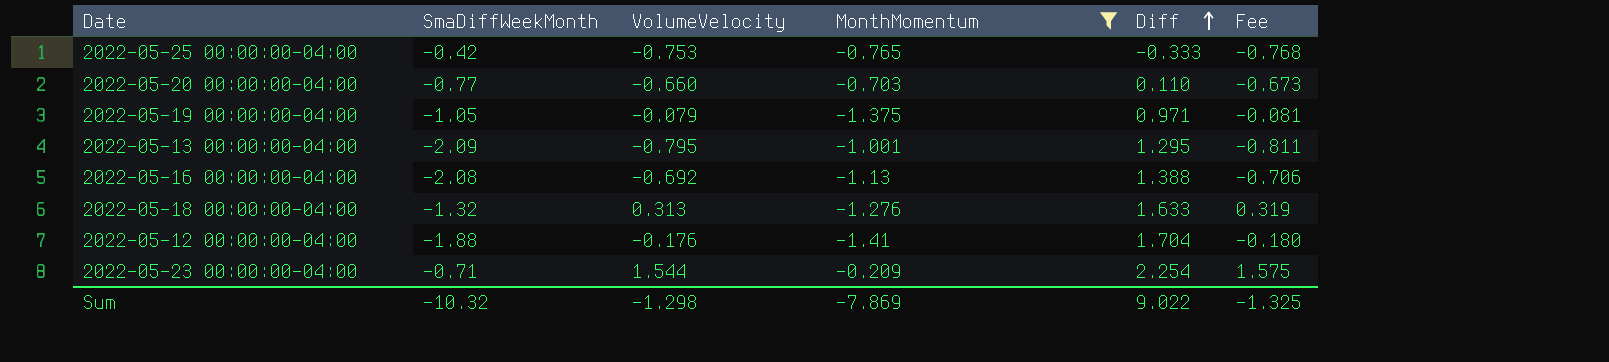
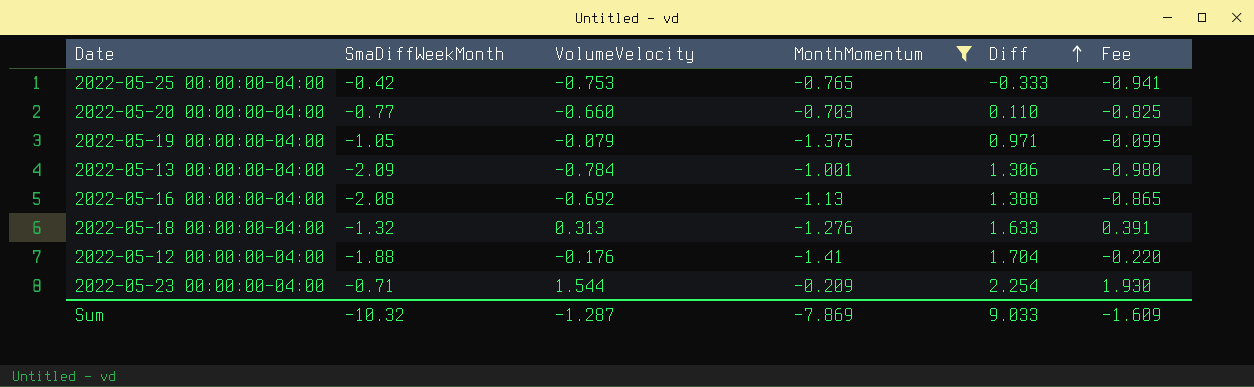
column Fee | formula: [VolumeVelocity] * 1.02 -> [VolumeVelocity] * 1.25
2022-05-13 00:00:00-04:00 | VolumeVelocity: -0.795 -> -0.784
2022-05-13 00:00:00-04:00 | Diff: 1.295 -> 1.306
Sum | VolumeVelocity: -1.298 -> -1.287
Sum | Diff: 9.022 -> 9.033
Sum | Fee: -1.325 -> -1.609

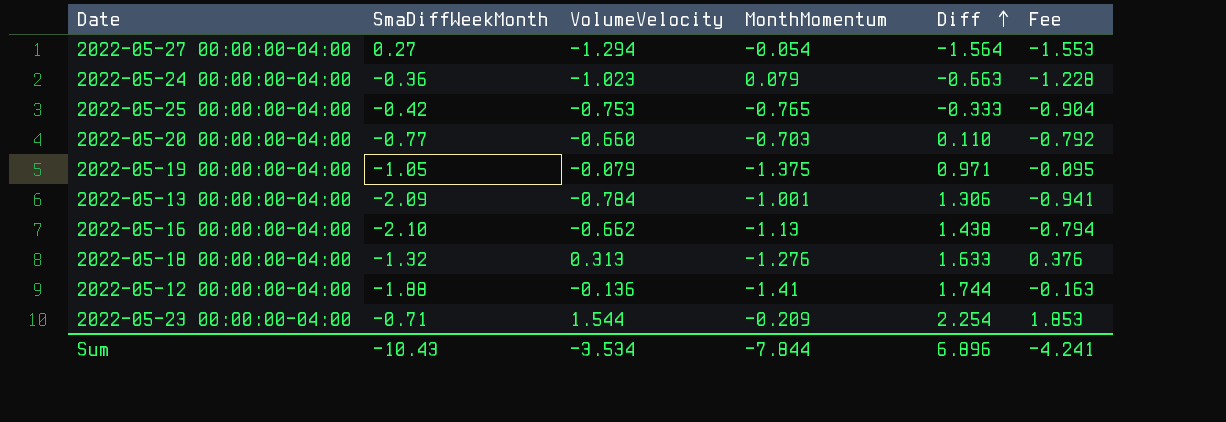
filter: MonthMomentum <= -0.209 -> none
column Fee | formula: [VolumeVelocity] * 1.25 -> [VolumeVelocity] * 1.2
2022-05-16 00:00:00-04:00 | SmaDiffWeekMonth: -2.08 -> -2.10
2022-05-16 00:00:00-04:00 | VolumeVelocity: -0.692 -> -0.662
2022-05-16 00:00:00-04:00 | Diff: 1.388 -> 1.438
2022-05-12 00:00:00-04:00 | VolumeVelocity: -0.176 -> -0.136
2022-05-12 00:00:00-04:00 | Diff: 1.704 -> 1.744
Sum | SmaDiffWeekMonth: -10.32 -> -10.43
Sum | VolumeVelocity: -1.287 -> -3.534
Sum | MonthMomentum: -7.869 -> -7.844
Sum | Diff: 9.033 -> 6.896
Sum | Fee: -1.609 -> -4.241

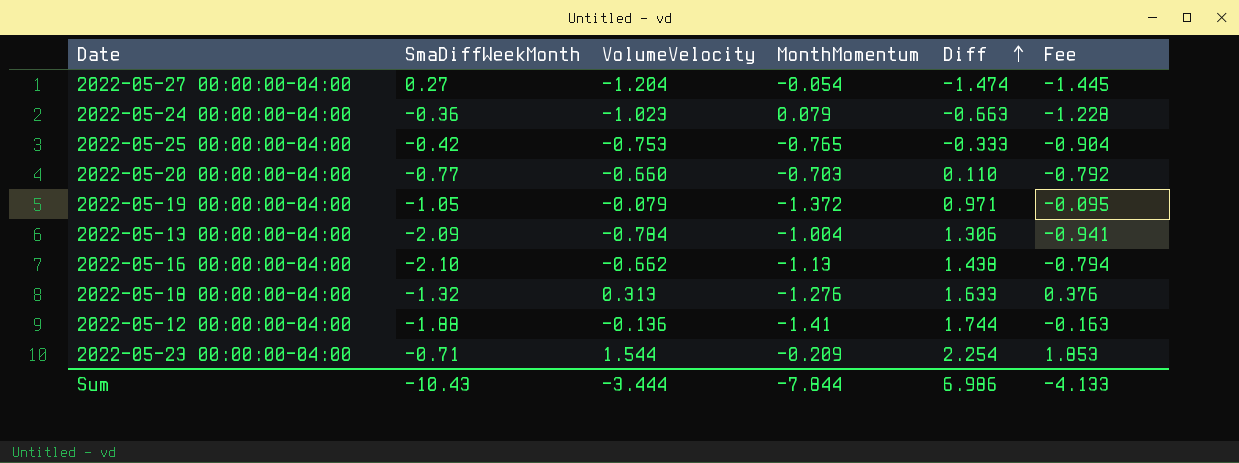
2022-05-27 00:00:00-04:00 | VolumeVelocity: -1.294 -> -1.204
2022-05-27 00:00:00-04:00 | Diff: -1.564 -> -1.474
2022-05-27 00:00:00-04:00 | Fee: -1.553 -> -1.445
2022-05-19 00:00:00-04:00 | MonthMomentum: -1.375 -> -1.372
2022-05-13 00:00:00-04:00 | MonthMomentum: -1.001 -> -1.004
Sum | VolumeVelocity: -3.534 -> -3.444
Sum | Diff: 6.896 -> 6.986
Sum | Fee: -4.241 -> -4.133

